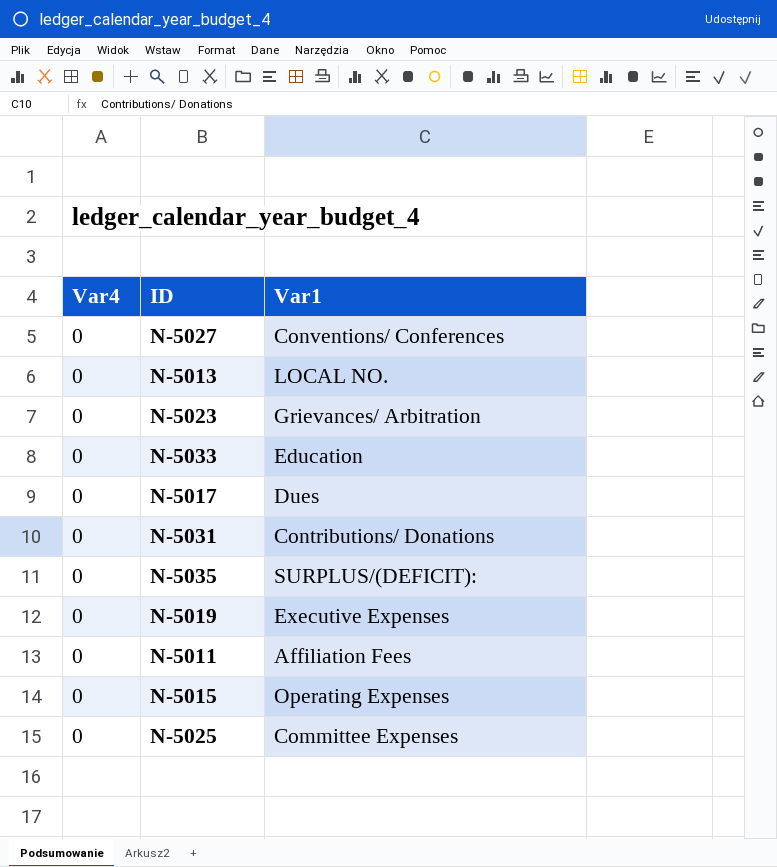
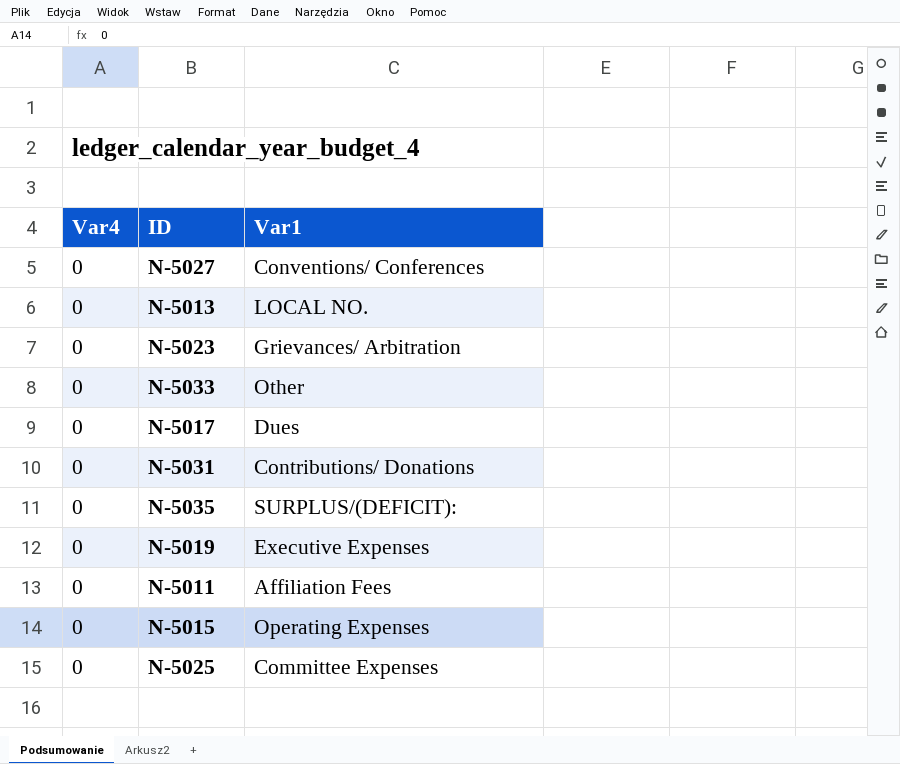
N-5033 | Var1: Education -> Other

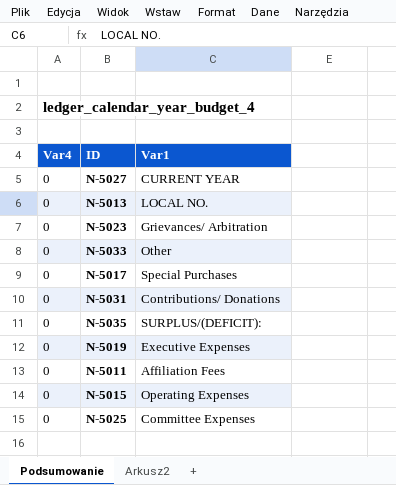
N-5027 | Var1: Conventions/ Conferences -> CURRENT YEAR
N-5017 | Var1: Dues -> Special Purchases

